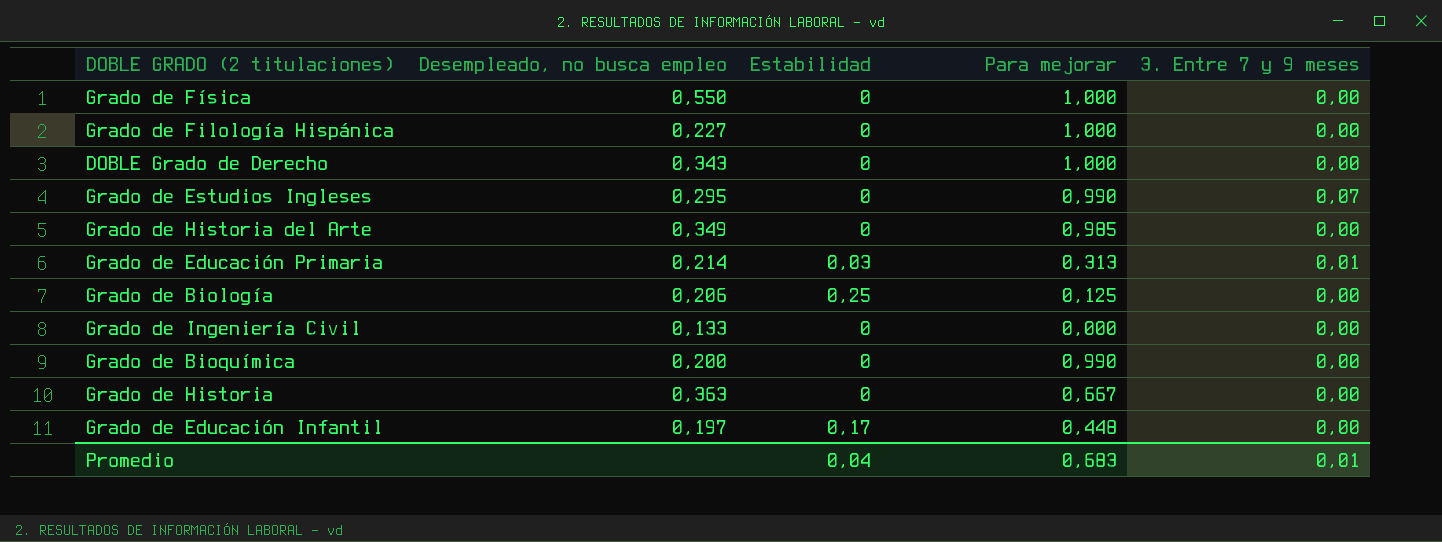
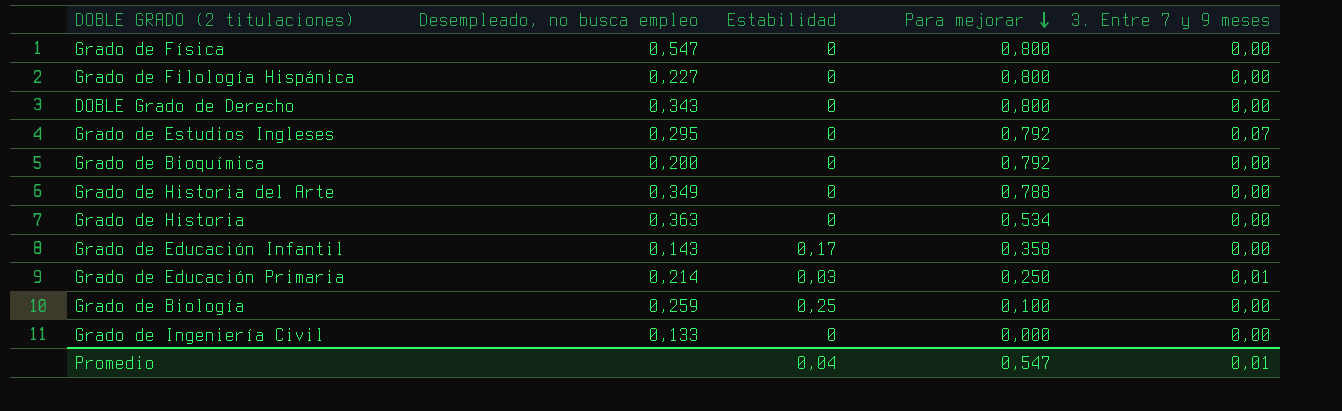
row order: none -> Para mejorar descending
Grado de Física | Desempleado, no busca empleo: 0,550 -> 0,547
Grado de Física | Para mejorar: 1,000 -> 0,800
Grado de Filología Hispánica | Para mejorar: 1,000 -> 0,800
DOBLE Grado de Derecho | Para mejorar: 1,000 -> 0,800
Grado de Estudios Ingleses | Para mejorar: 0,990 -> 0,792
Grado de Bioquímica | Para mejorar: 0,990 -> 0,792
Grado de Historia del Arte | Para mejorar: 0,985 -> 0,788
Grado de Historia | Para mejorar: 0,667 -> 0,534
Grado de Educación Infantil | Desempleado, no busca empleo: 0,197 -> 0,143
Grado de Educación Infantil | Para mejorar: 0,448 -> 0,358
Grado de Educación Primaria | Para mejorar: 0,313 -> 0,250
Grado de Biología | Desempleado, no busca empleo: 0,206 -> 0,259
Grado de Biología | Para mejorar: 0,125 -> 0,100
Promedio | Para mejorar: 0,683 -> 0,547

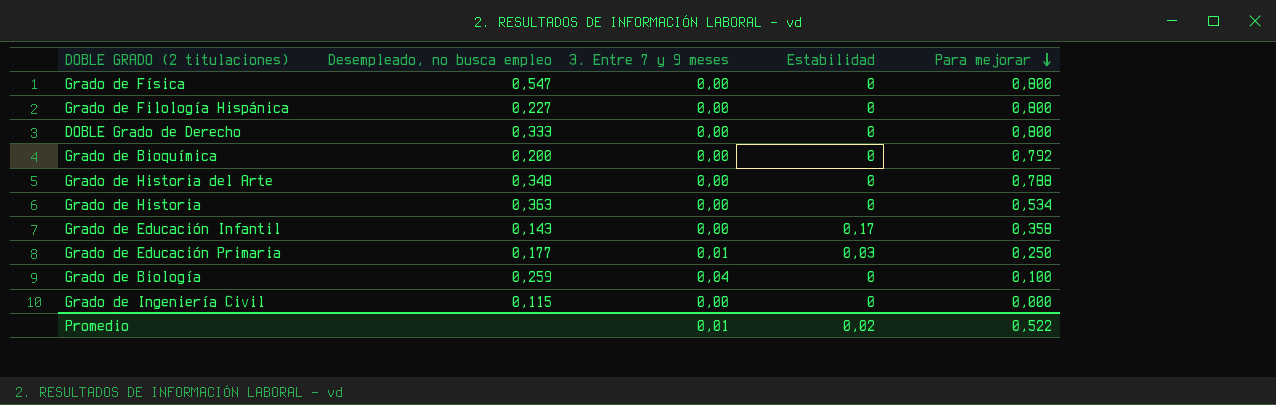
column 3. Entre 7 y 9 meses | position: 5 -> 3
row Grado de Estudios Ingleses: 0,295 | 0 | 0,792 | 0,07 -> none
DOBLE Grado de Derecho | Desempleado, no busca empleo: 0,343 -> 0,333
Grado de Historia del Arte | Desempleado, no busca empleo: 0,349 -> 0,348
Grado de Educación Primaria | Desempleado, no busca empleo: 0,214 -> 0,177
Grado de Biología | 3. Entre 7 y 9 meses: 0,00 -> 0,04
Grado de Biología | Estabilidad: 0,25 -> 0
Grado de Ingeniería Civil | Desempleado, no busca empleo: 0,133 -> 0,115
Promedio | Estabilidad: 0,04 -> 0,02
Promedio | Para mejorar: 0,547 -> 0,522

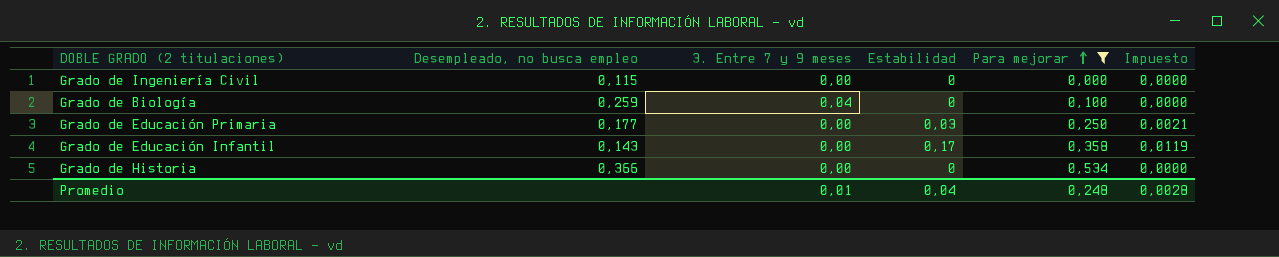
filter: none -> Para mejorar <= 0,534
row order: Para mejorar descending -> Para mejorar ascending
column Impuesto | formula: none -> [Estabilidad] * 0,07
Grado de Educación Primaria | 3. Entre 7 y 9 meses: 0,01 -> 0,00
Grado de Historia | Desempleado, no busca empleo: 0,363 -> 0,366
Promedio | Estabilidad: 0,02 -> 0,04
Promedio | Para mejorar: 0,522 -> 0,248

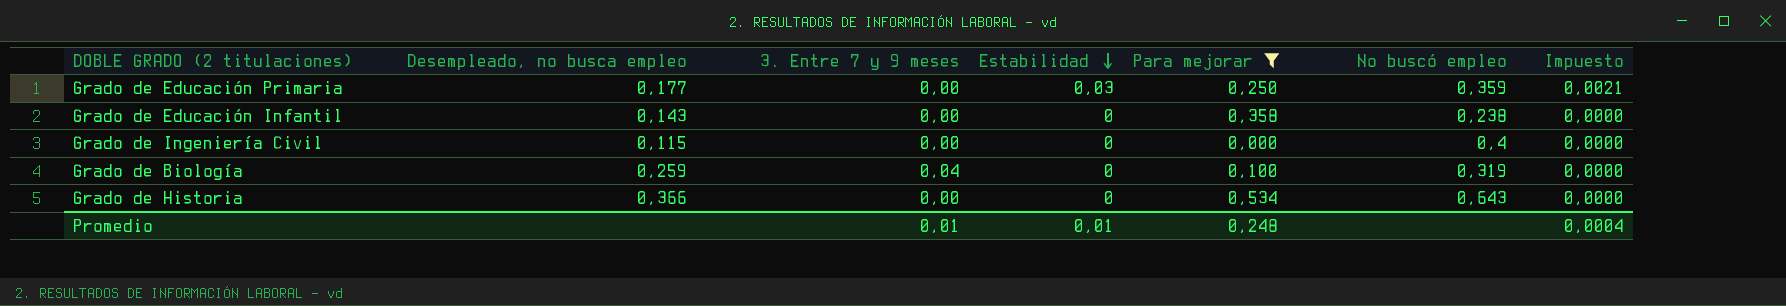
row order: Para mejorar ascending -> Estabilidad descending
column No buscó empleo | position: none -> 6
Grado de Educación Infantil | Estabilidad: 0,17 -> 0
Grado de Educación Infantil | Impuesto: 0,0119 -> 0,0000
Promedio | Estabilidad: 0,04 -> 0,01
Promedio | Impuesto: 0,0028 -> 0,0004

